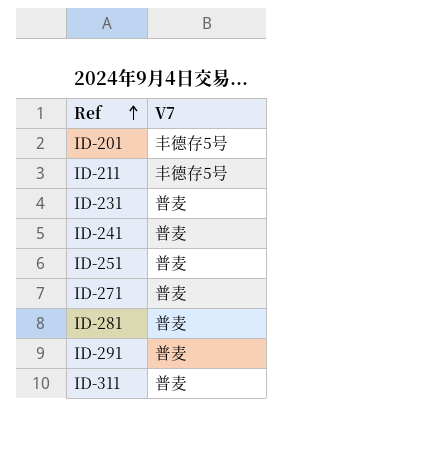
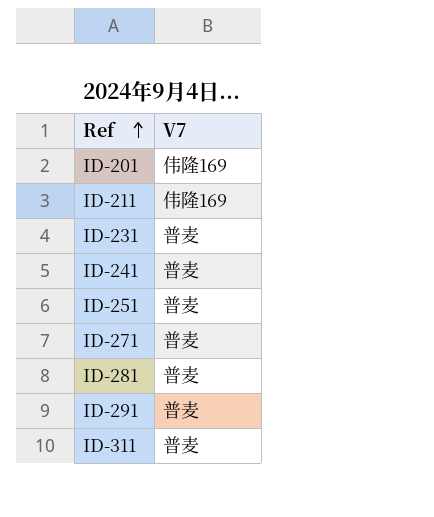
ID-201 | V7: 丰德存5号 -> 伟隆169
ID-211 | V7: 丰德存5号 -> 伟隆169

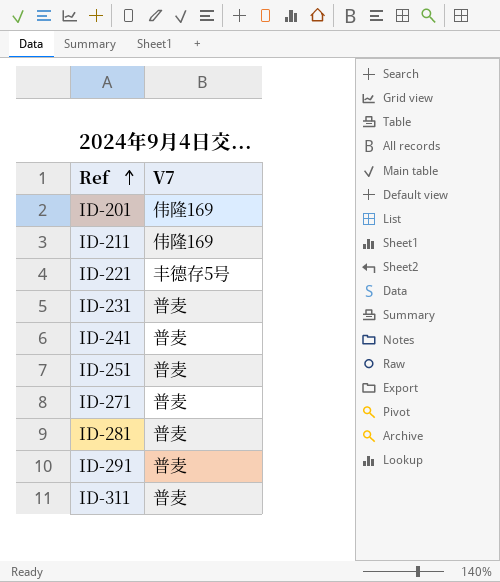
row ID-221: none -> 丰德存5号

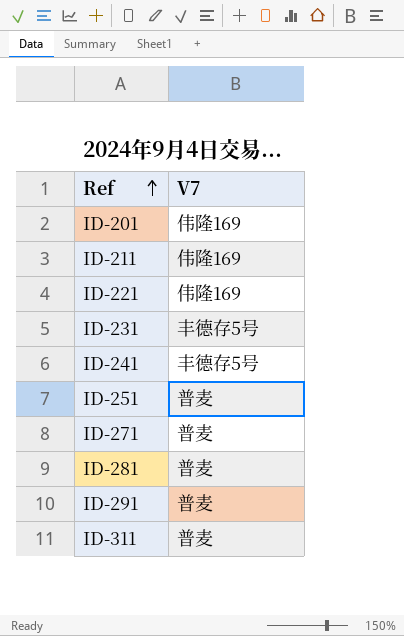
ID-221 | V7: 丰德存5号 -> 伟隆169
ID-231 | V7: 普麦 -> 丰德存5号
ID-241 | V7: 普麦 -> 丰德存5号

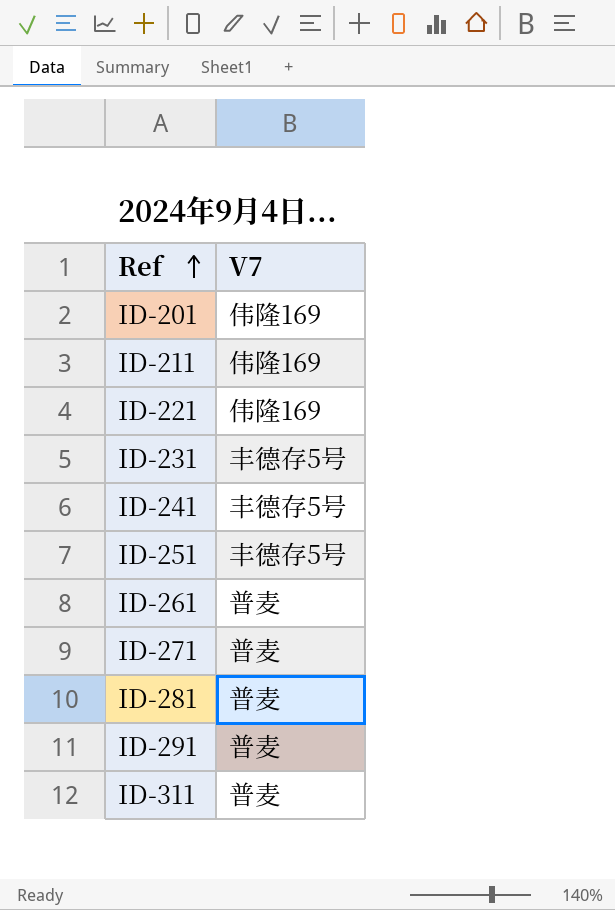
ID-251 | V7: 普麦 -> 丰德存5号
row ID-261: none -> 普麦

